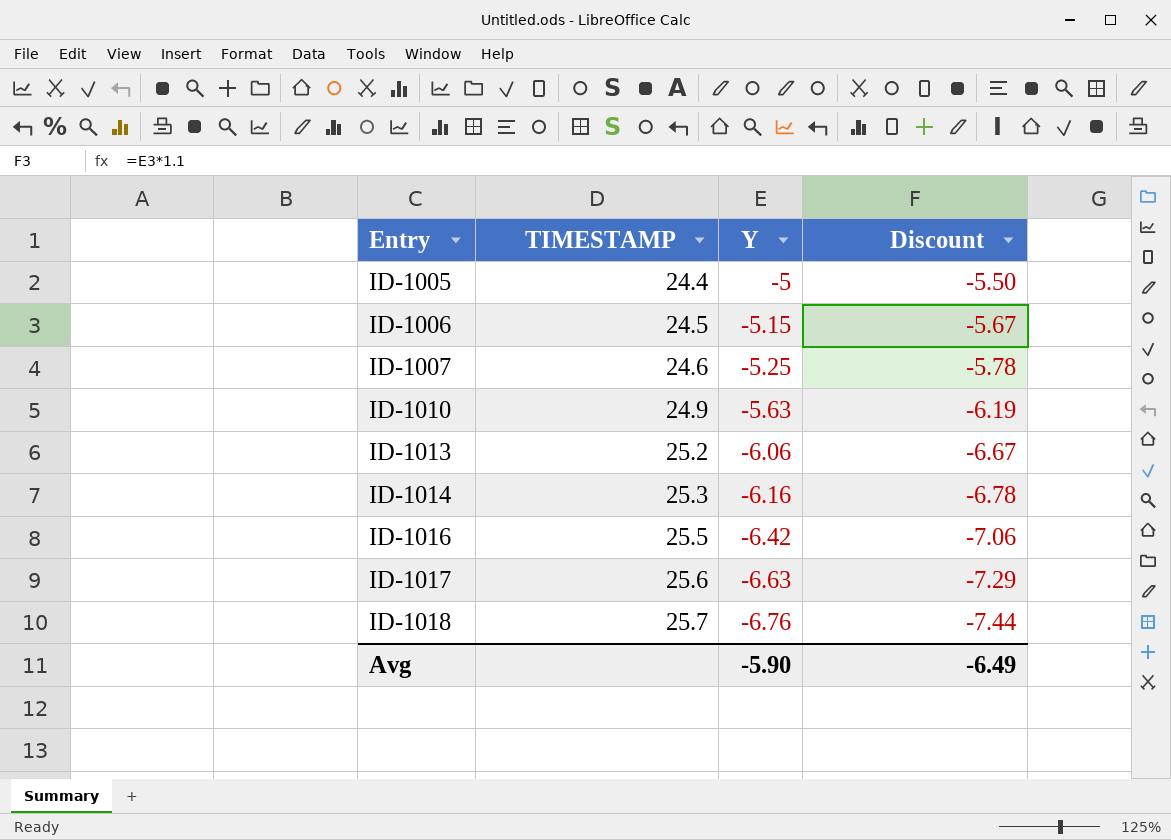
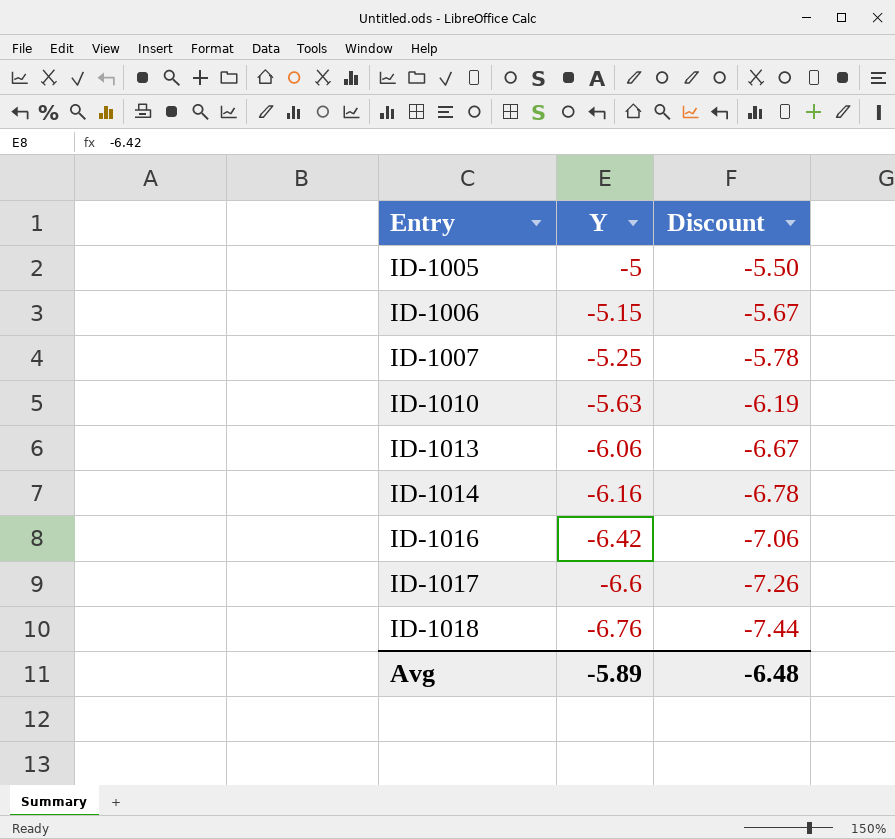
column TIMESTAMP | position: 2 -> none
ID-1017 | Y: -6.63 -> -6.6
ID-1017 | Discount: -7.29 -> -7.26
Avg | Y: -5.90 -> -5.89
Avg | Discount: -6.49 -> -6.48

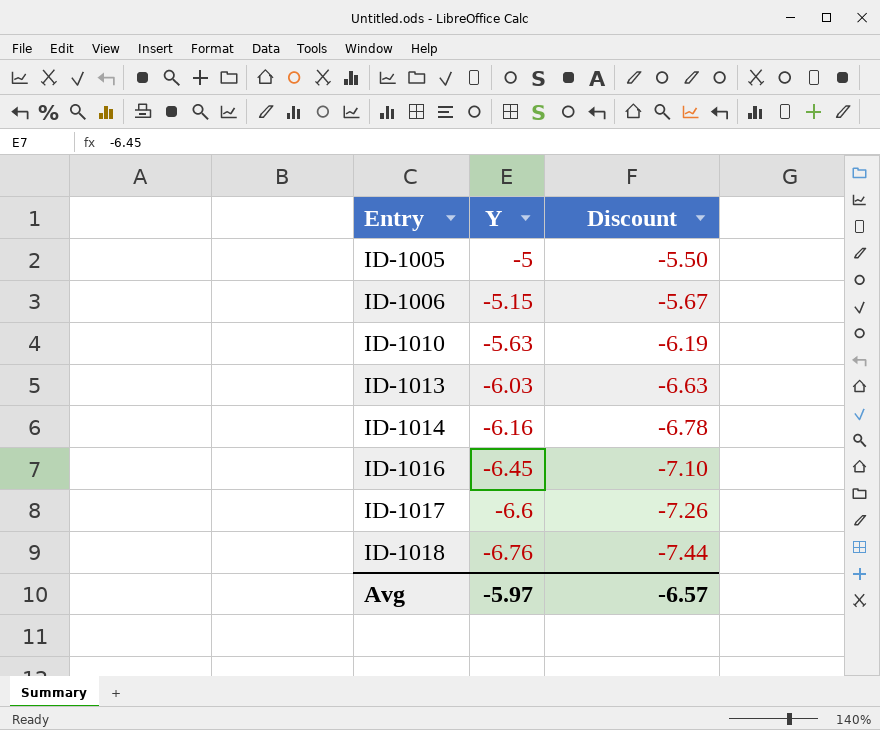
row ID-1007: -5.25 | -5.78 -> none
ID-1013 | Y: -6.06 -> -6.03
ID-1013 | Discount: -6.67 -> -6.63
ID-1016 | Y: -6.42 -> -6.45
ID-1016 | Discount: -7.06 -> -7.10
Avg | Y: -5.89 -> -5.97
Avg | Discount: -6.48 -> -6.57

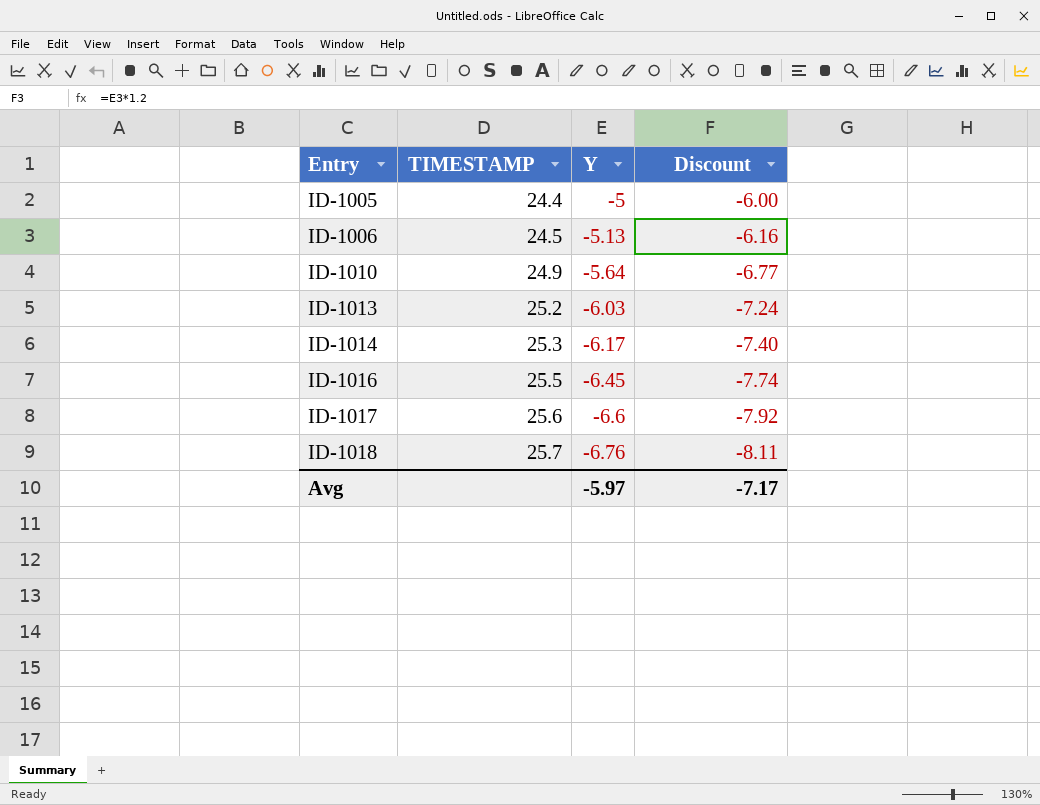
column TIMESTAMP | position: none -> 2
column Discount | formula: [Y] * 1.1 -> [Y] * 1.2
ID-1006 | Y: -5.15 -> -5.13
ID-1010 | Y: -5.63 -> -5.64
ID-1014 | Y: -6.16 -> -6.17
Avg | Discount: -6.57 -> -7.17

